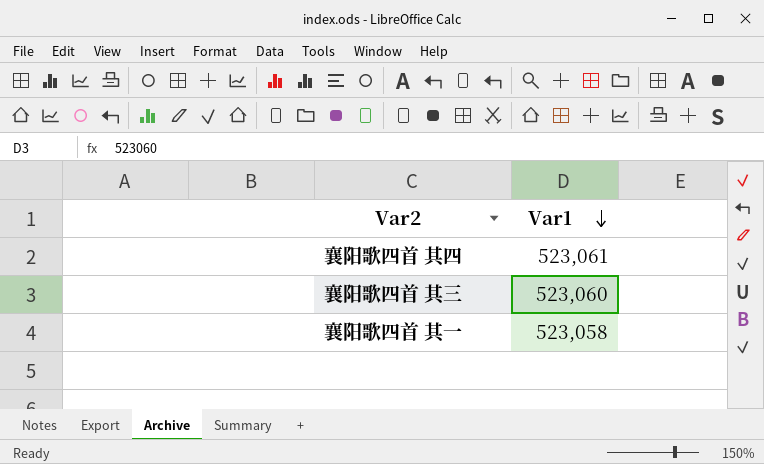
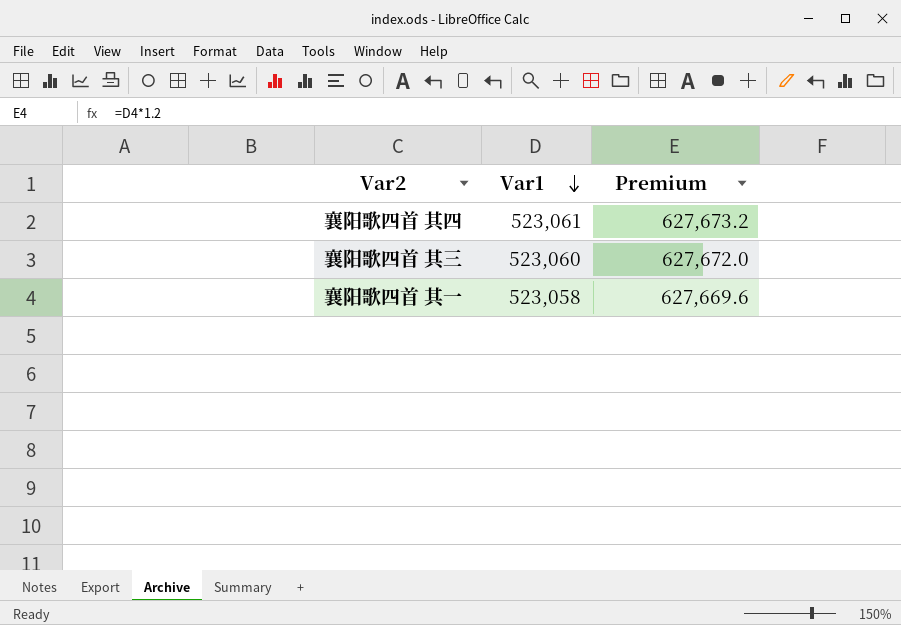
column Premium | formula: none -> [Var1] * 1.2

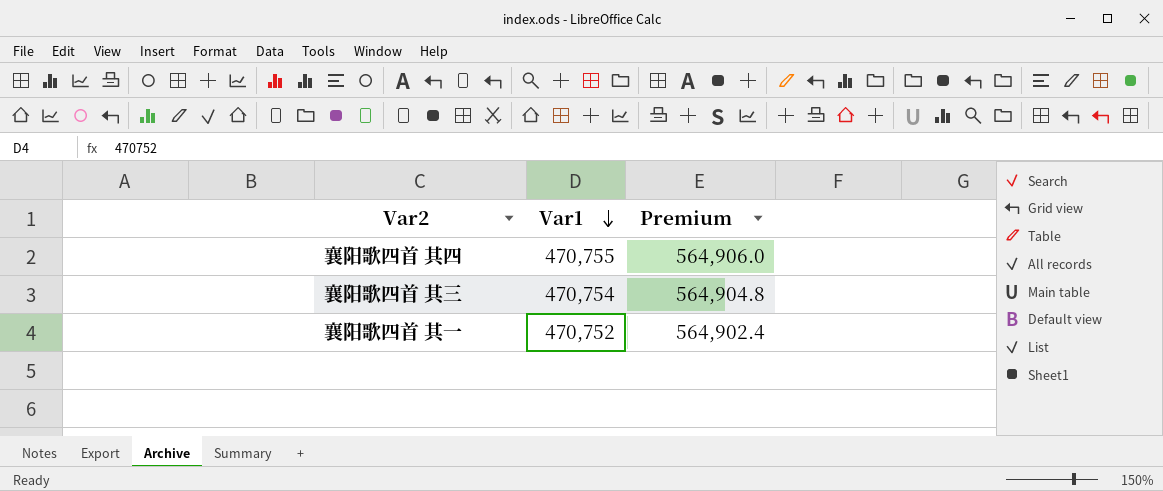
襄阳歌四首 其四 | Var1: 523,061 -> 470,755
襄阳歌四首 其四 | Premium: 627,673.2 -> 564,906.0
襄阳歌四首 其三 | Var1: 523,060 -> 470,754
襄阳歌四首 其三 | Premium: 627,672.0 -> 564,904.8
襄阳歌四首 其一 | Var1: 523,058 -> 470,752
襄阳歌四首 其一 | Premium: 627,669.6 -> 564,902.4

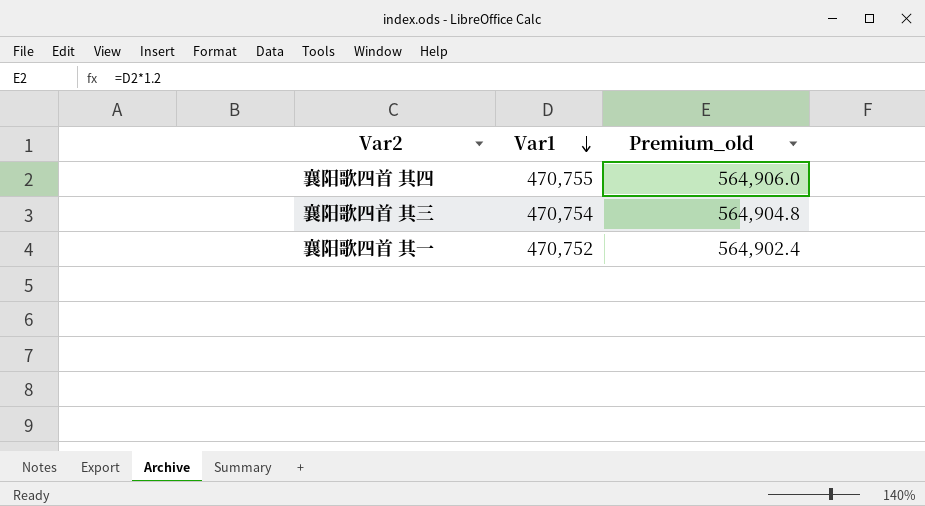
column name: Premium -> Premium_old

